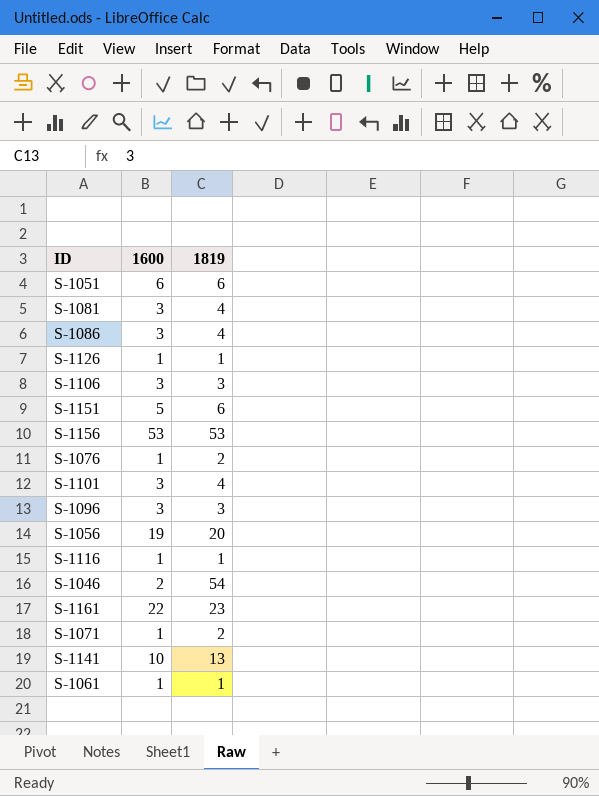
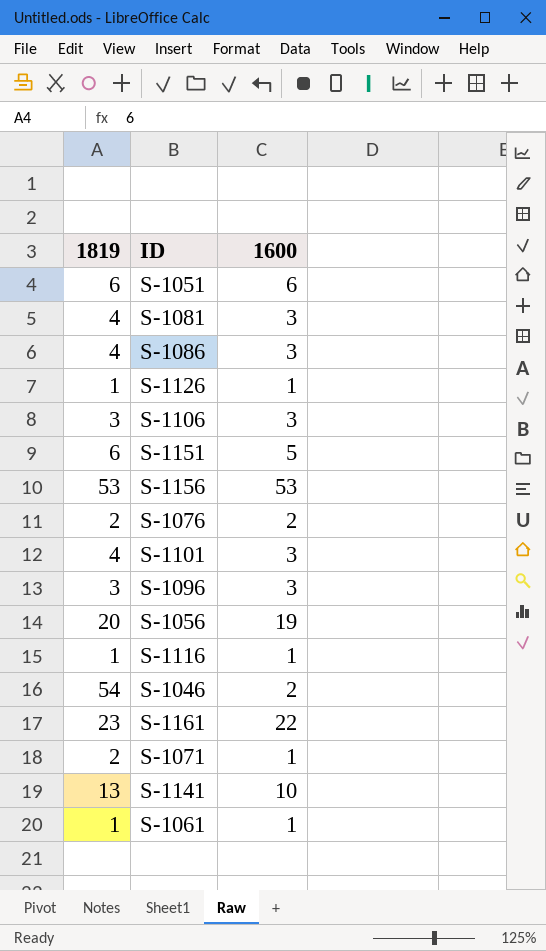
column 1819 | position: 3 -> 1
S-1076 | 1600: 1 -> 2

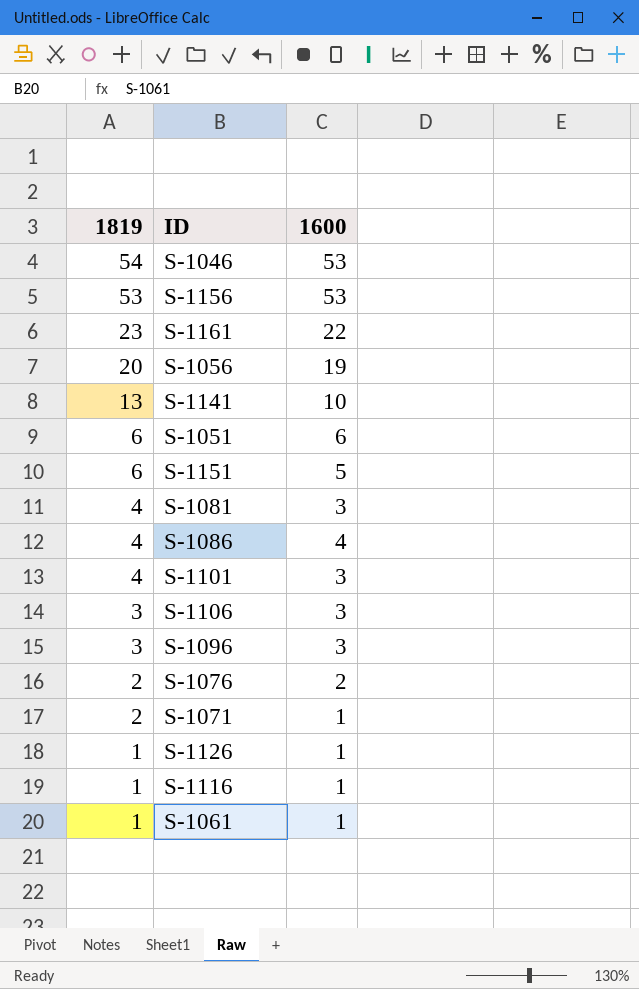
row order: none -> 1819 descending
S-1046 | 1600: 2 -> 53
S-1086 | 1600: 3 -> 4

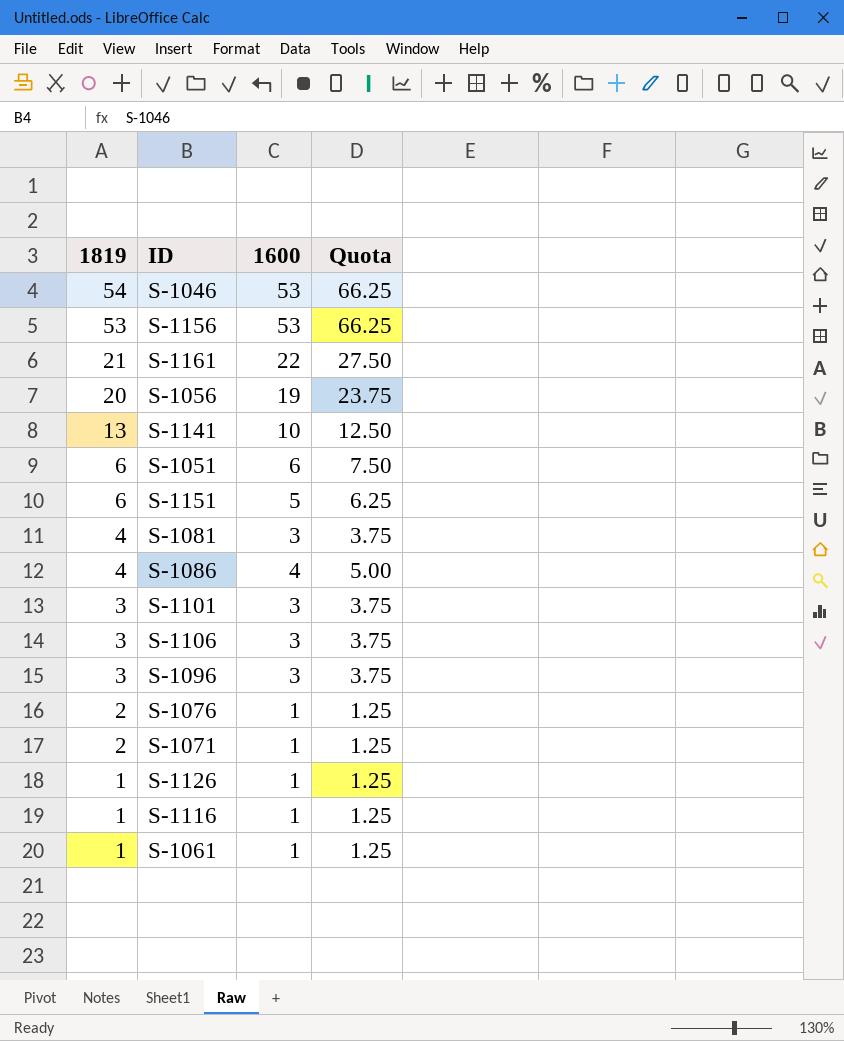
column Quota | formula: none -> [1600] * 1.25
S-1161 | 1819: 23 -> 21
S-1101 | 1819: 4 -> 3
S-1076 | 1600: 2 -> 1

